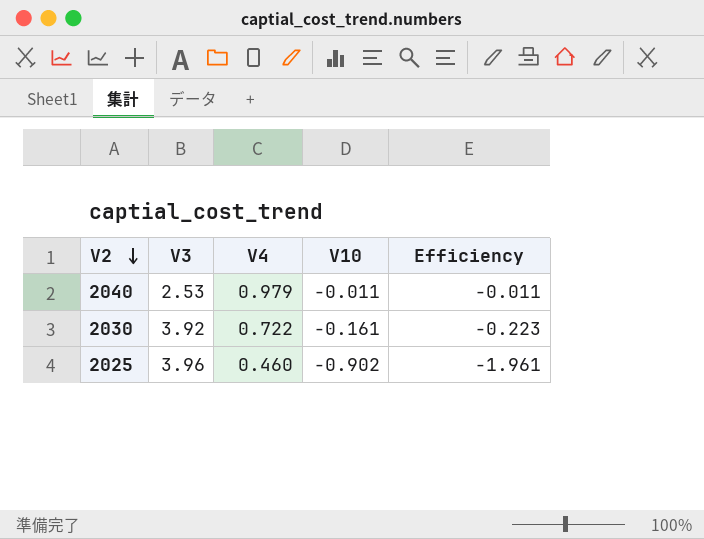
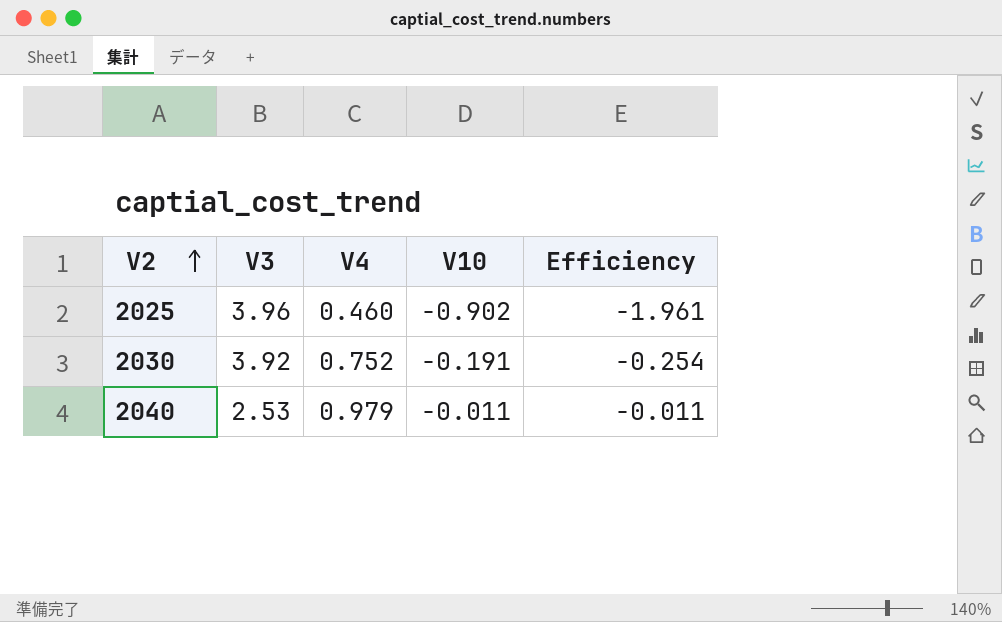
row order: V2 descending -> V2 ascending
2030 | V4: 0.722 -> 0.752
2030 | V10: -0.161 -> -0.191
2030 | Efficiency: -0.223 -> -0.254

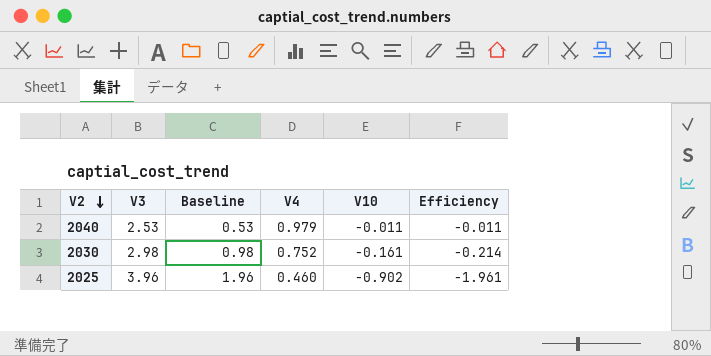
row order: V2 ascending -> V2 descending
column Baseline | formula: none -> [V3] - 2
2030 | V3: 3.92 -> 2.98
2030 | V10: -0.191 -> -0.161
2030 | Efficiency: -0.254 -> -0.214

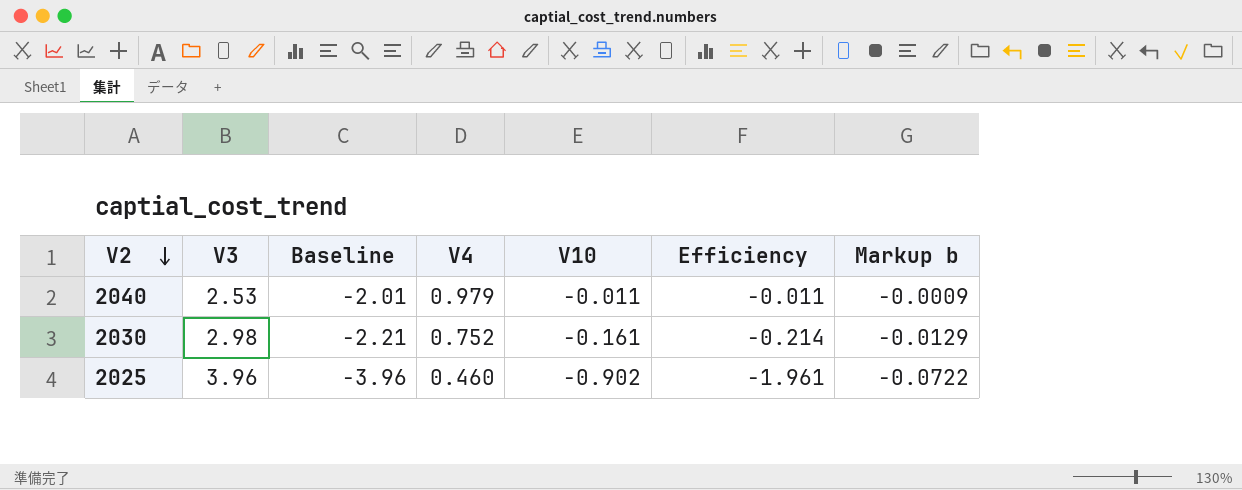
column Baseline | formula: [V3] - 2 -> [Efficiency] - 2
column Markup b | formula: none -> [V10] * 0.08

